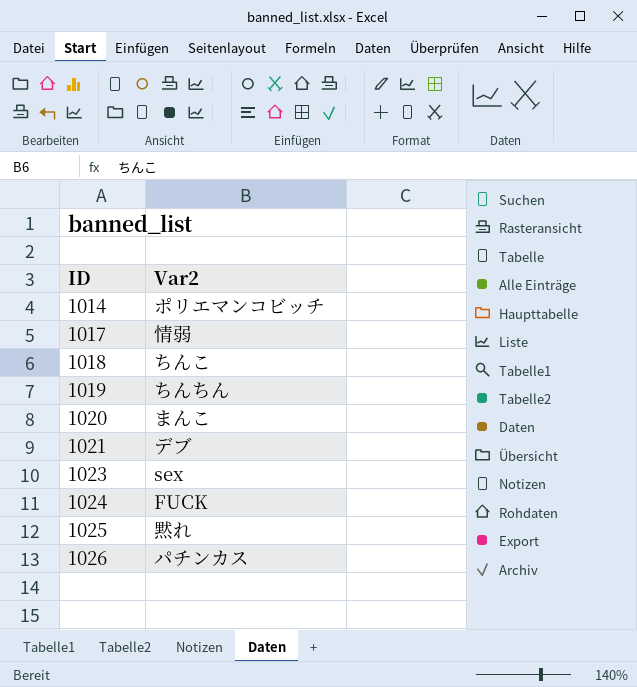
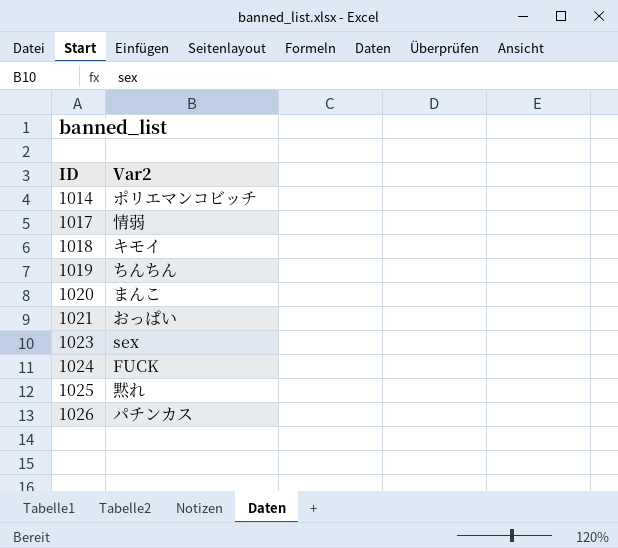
1018 | Var2: ちんこ -> キモイ
1021 | Var2: デブ -> おっぱい

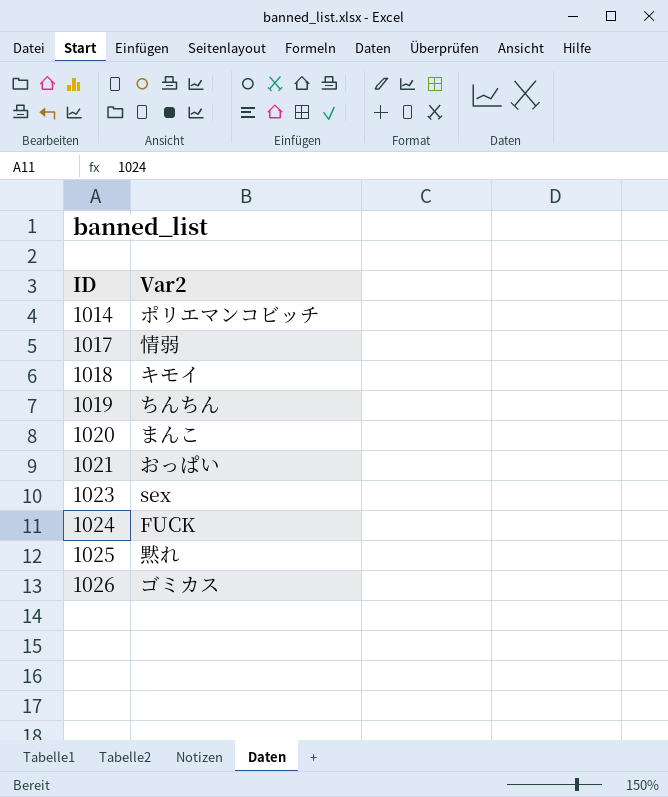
1026 | Var2: パチンカス -> ゴミカス

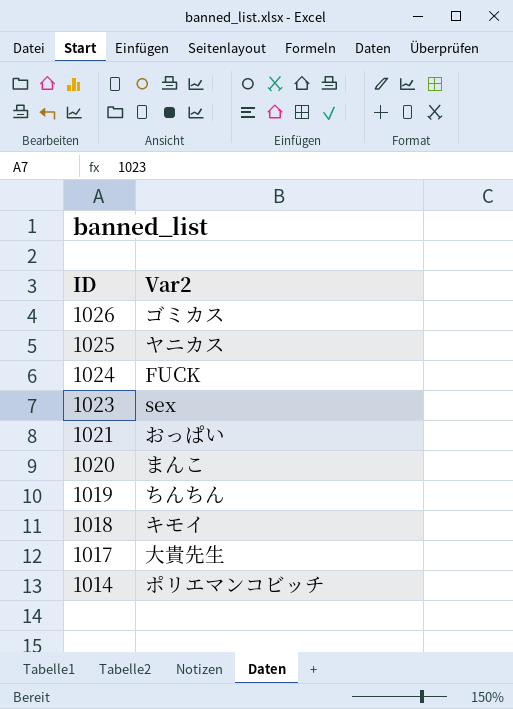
row order: ID ascending -> ID descending
1025 | Var2: 黙れ -> ヤニカス
1017 | Var2: 情弱 -> 大貴先生

